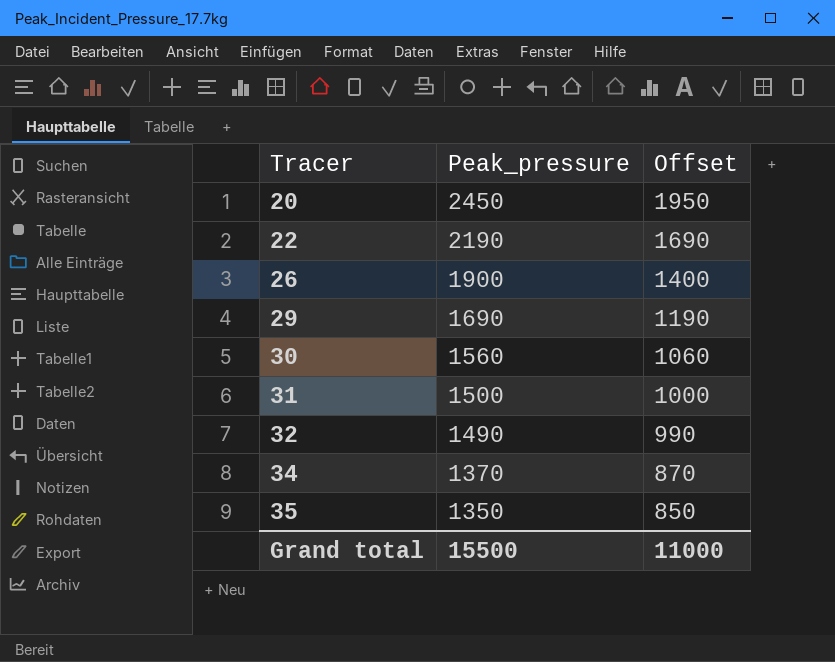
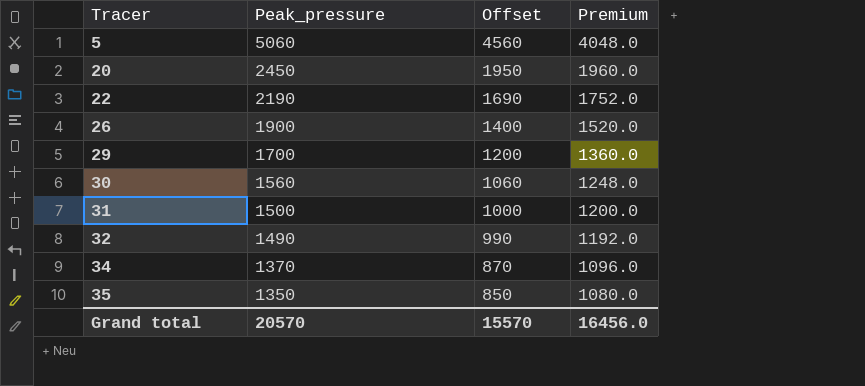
column Premium | formula: none -> [Peak_pressure] * 0.8
row 5: none -> 5060 | 4560 | 4048.0
29 | Peak_pressure: 1690 -> 1700
29 | Offset: 1190 -> 1200
Grand total | Peak_pressure: 15500 -> 20570
Grand total | Offset: 11000 -> 15570

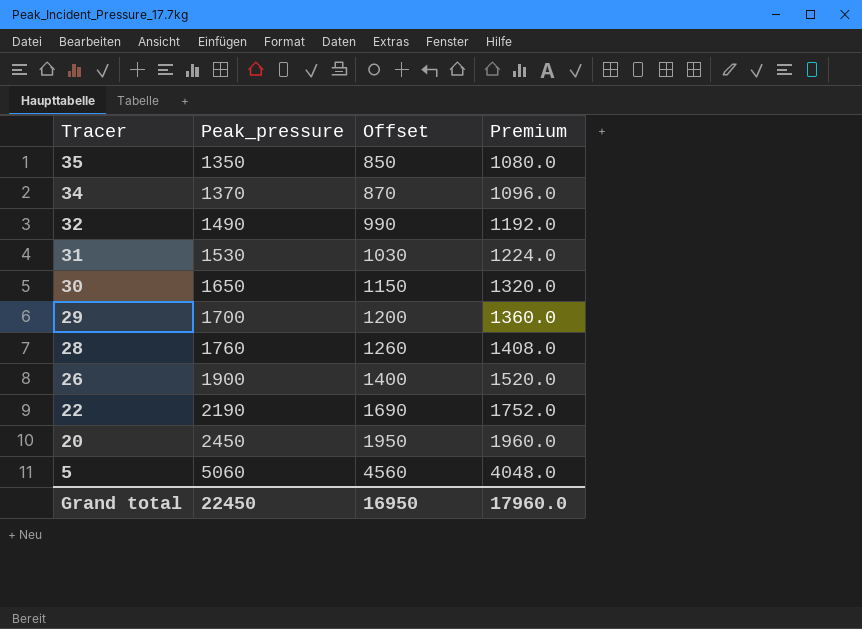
row order: Tracer ascending -> Tracer descending
31 | Peak_pressure: 1500 -> 1530
31 | Offset: 1000 -> 1030
31 | Premium: 1200.0 -> 1224.0
30 | Peak_pressure: 1560 -> 1650
30 | Offset: 1060 -> 1150
30 | Premium: 1248.0 -> 1320.0
row 28: none -> 1760 | 1260 | 1408.0
Grand total | Peak_pressure: 20570 -> 22450
Grand total | Offset: 15570 -> 16950
Grand total | Premium: 16456.0 -> 17960.0

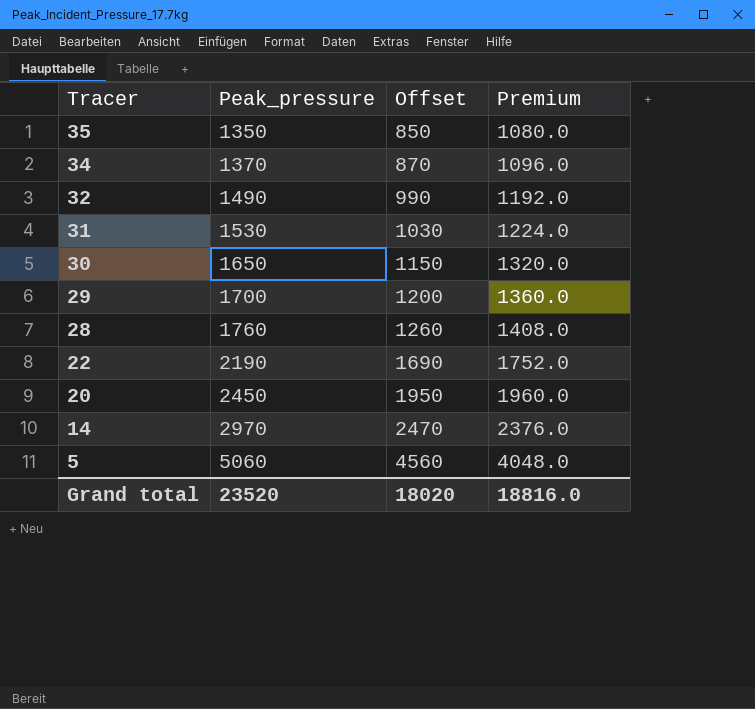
row 26: 1900 | 1400 | 1520.0 -> none
row 14: none -> 2970 | 2470 | 2376.0
Grand total | Peak_pressure: 22450 -> 23520
Grand total | Offset: 16950 -> 18020
Grand total | Premium: 17960.0 -> 18816.0

